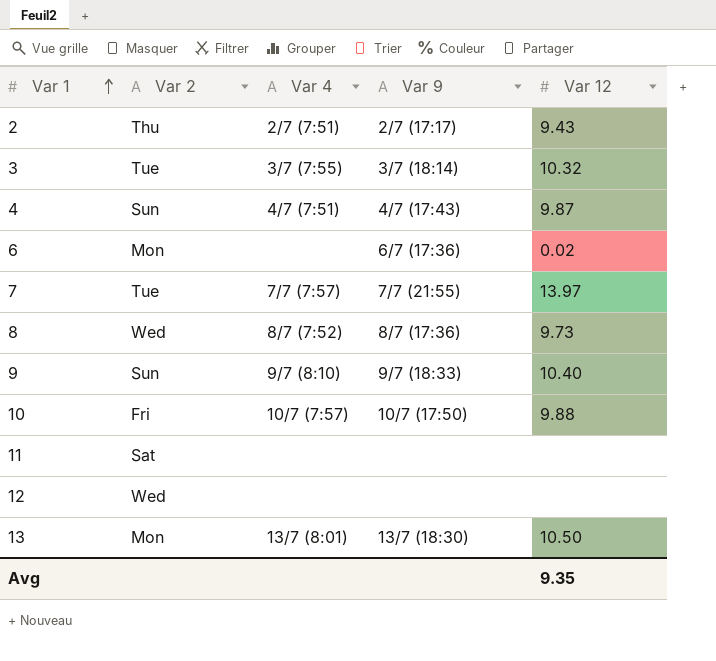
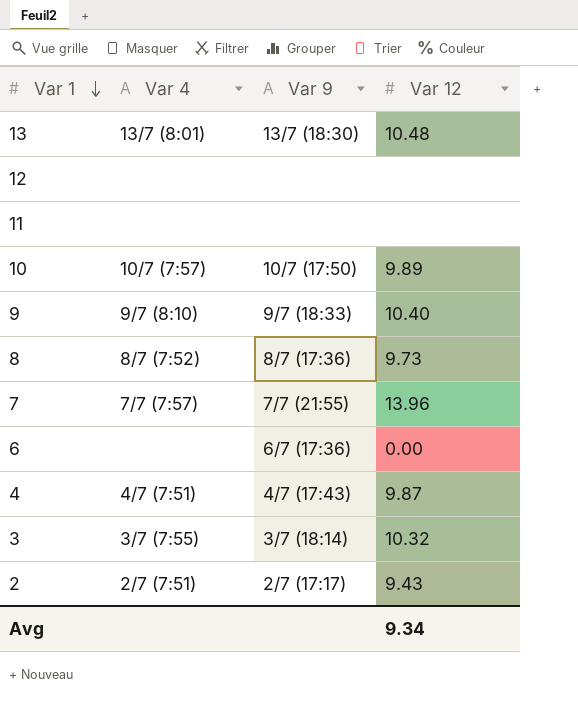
row order: Var 1 ascending -> Var 1 descending
column Var 2 | position: 2 -> none
13 | Var 12: 10.50 -> 10.48
10 | Var 12: 9.88 -> 9.89
7 | Var 12: 13.97 -> 13.96
6 | Var 12: 0.02 -> 0.00
Avg | Var 12: 9.35 -> 9.34

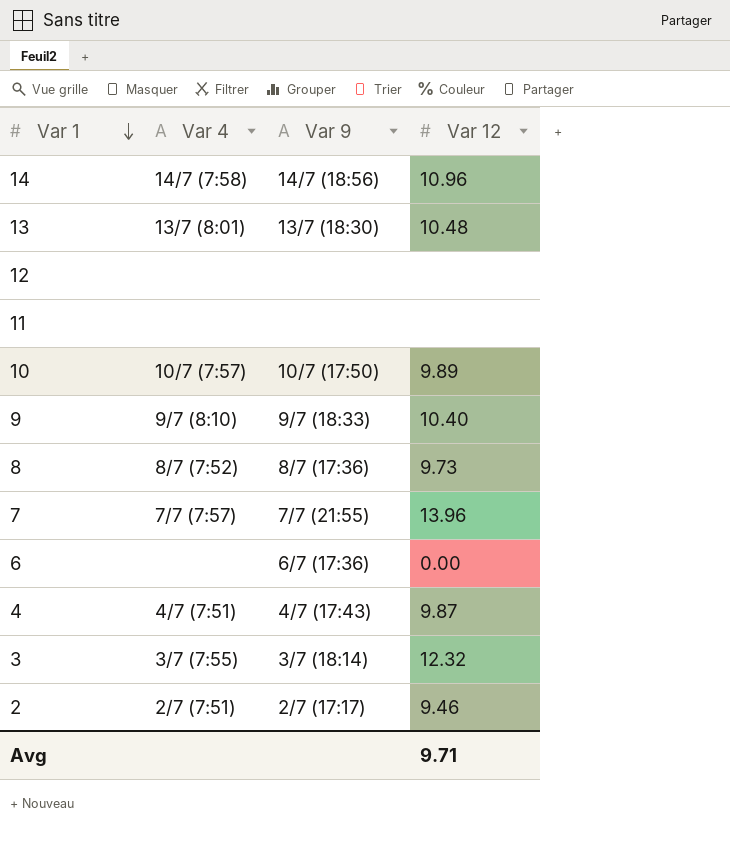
row 14: none -> 14/7 (7:58) | 14/7 (18:56) | 10.96
3 | Var 12: 10.32 -> 12.32
2 | Var 12: 9.43 -> 9.46
Avg | Var 12: 9.34 -> 9.71

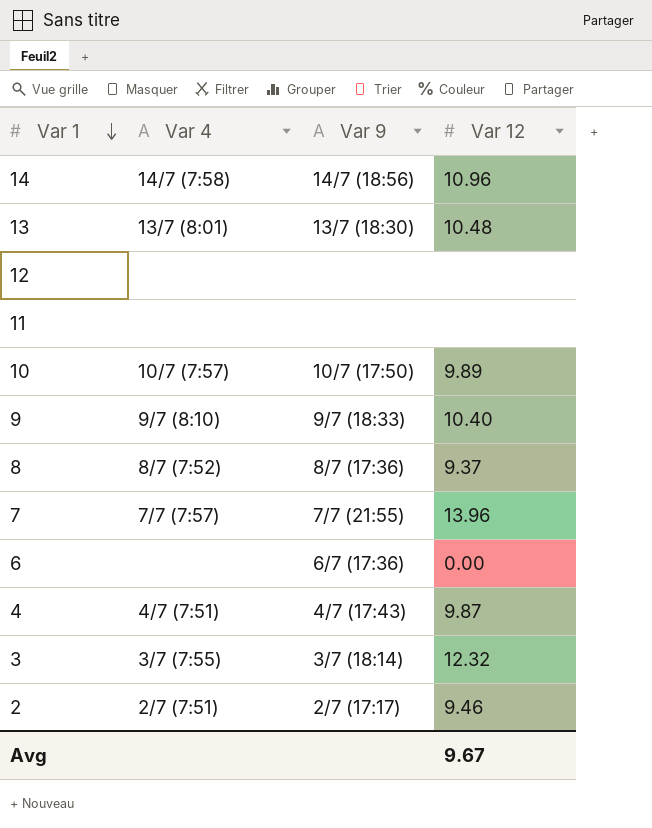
8 | Var 12: 9.73 -> 9.37
Avg | Var 12: 9.71 -> 9.67

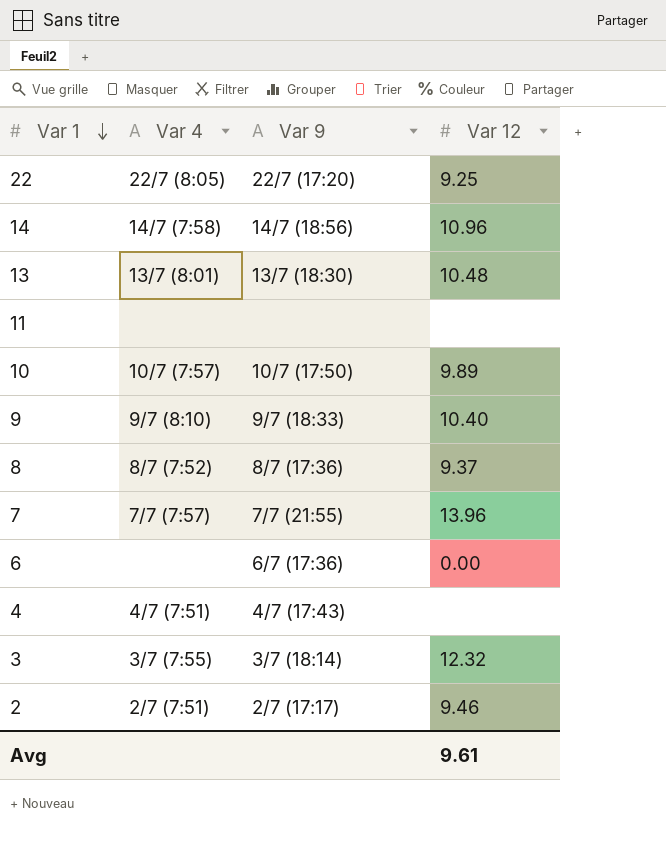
row 12: none | none | none -> none
row 22: none -> 22/7 (8:05) | 22/7 (17:20) | 9.25
4 | Var 12: 9.87 -> none
Avg | Var 12: 9.67 -> 9.61

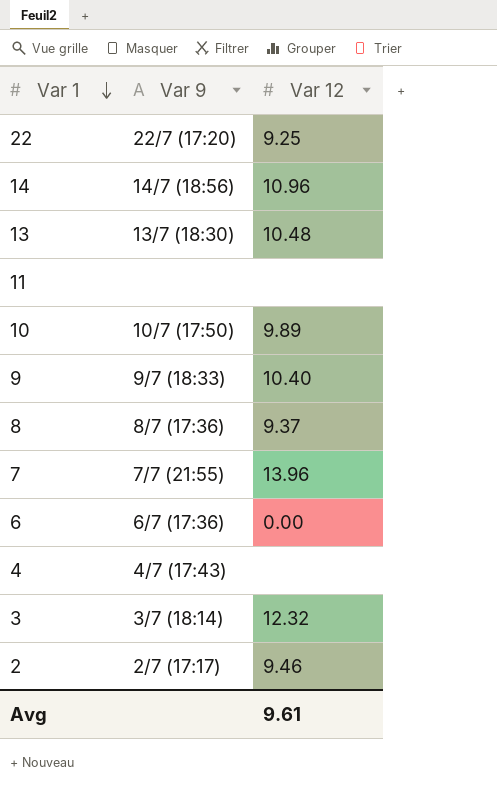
column Var 4 | position: 2 -> none

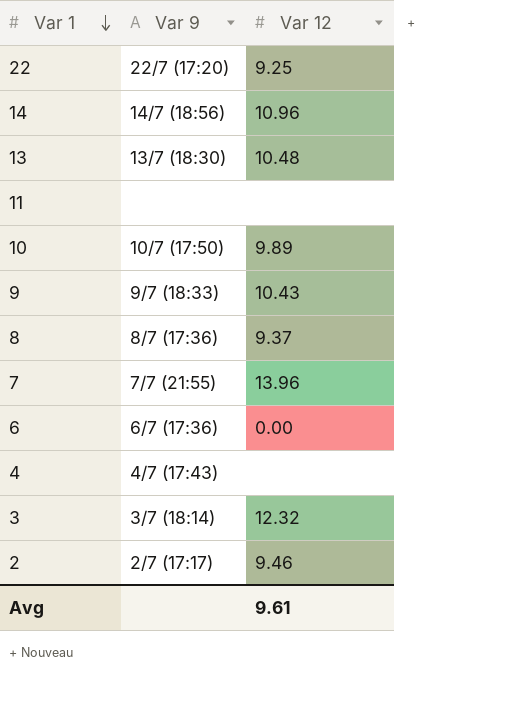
9 | Var 12: 10.40 -> 10.43

